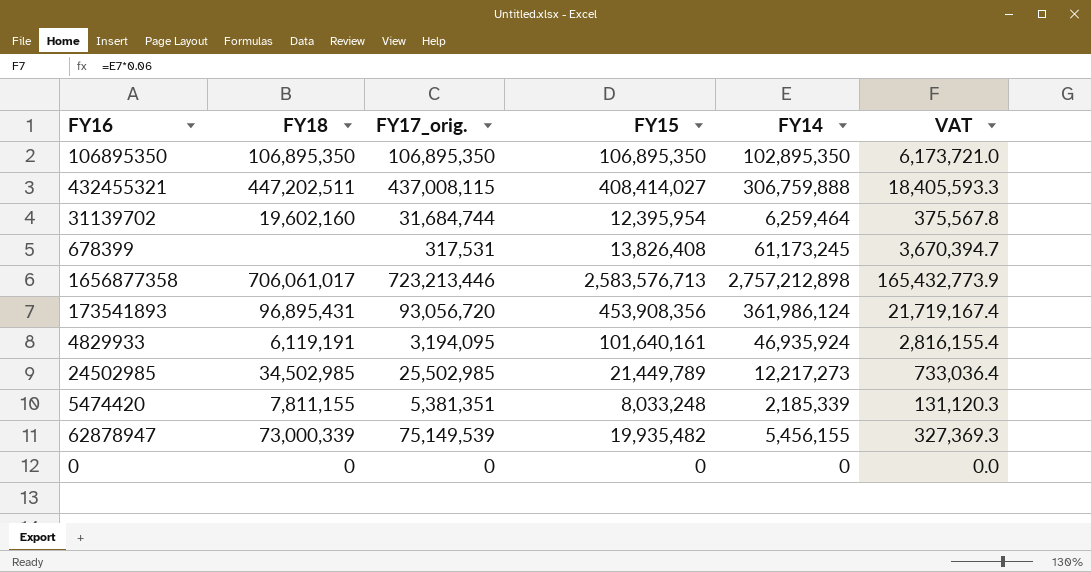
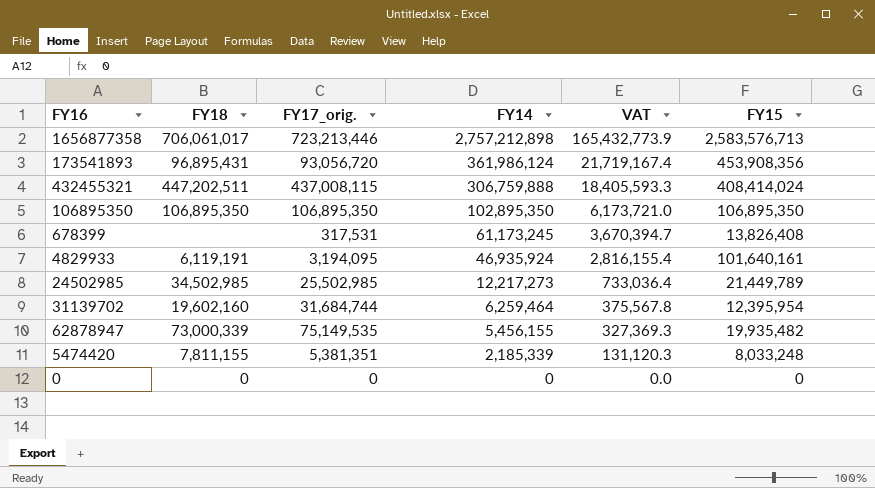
row order: none -> FY14 descending
column FY15 | position: 4 -> 6
432455321 | FY15: 408,414,027 -> 408,414,024
62878947 | FY17_orig.: 75,149,539 -> 75,149,535

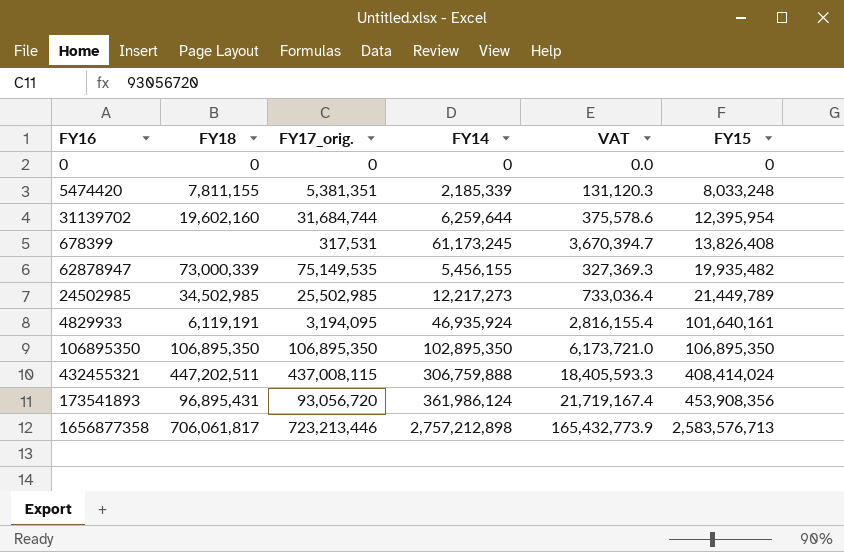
row order: FY14 descending -> FY15 ascending
31139702 | FY14: 6,259,464 -> 6,259,644
31139702 | VAT: 375,567.8 -> 375,578.6
1656877358 | FY18: 706,061,017 -> 706,061,817

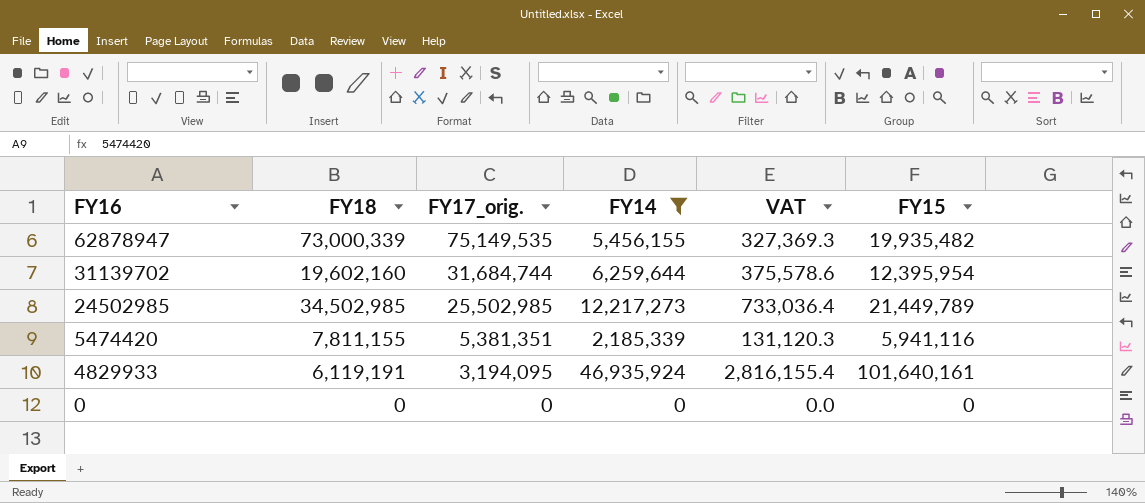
filter: none -> FY14 <= 46,935,924
row order: FY15 ascending -> FY16 descending
5474420 | FY15: 8,033,248 -> 5,941,116

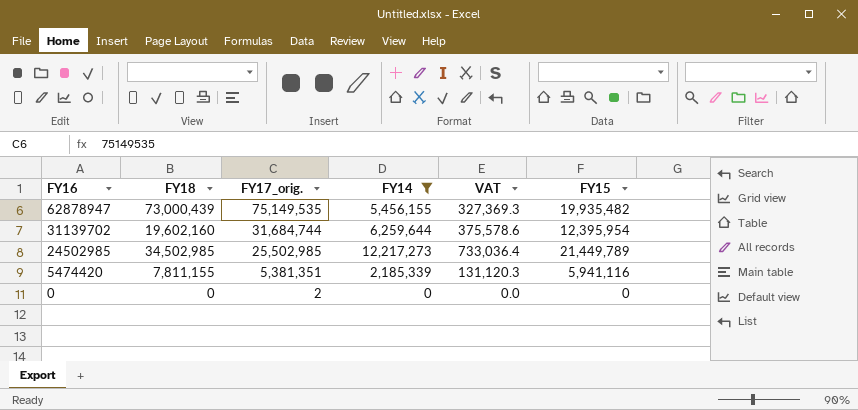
row 4829933: 6,119,191 | 3,194,095 | 46,935,924 | 2,816,155.4 | 101,640,161 -> none
62878947 | FY18: 73,000,339 -> 73,000,439
0 | FY17_orig.: 0 -> 2

